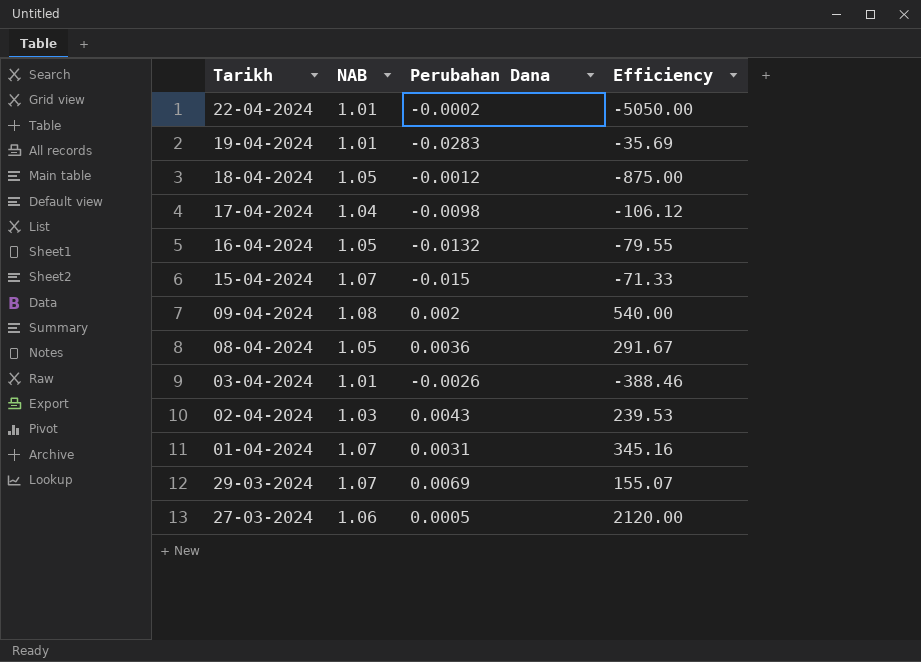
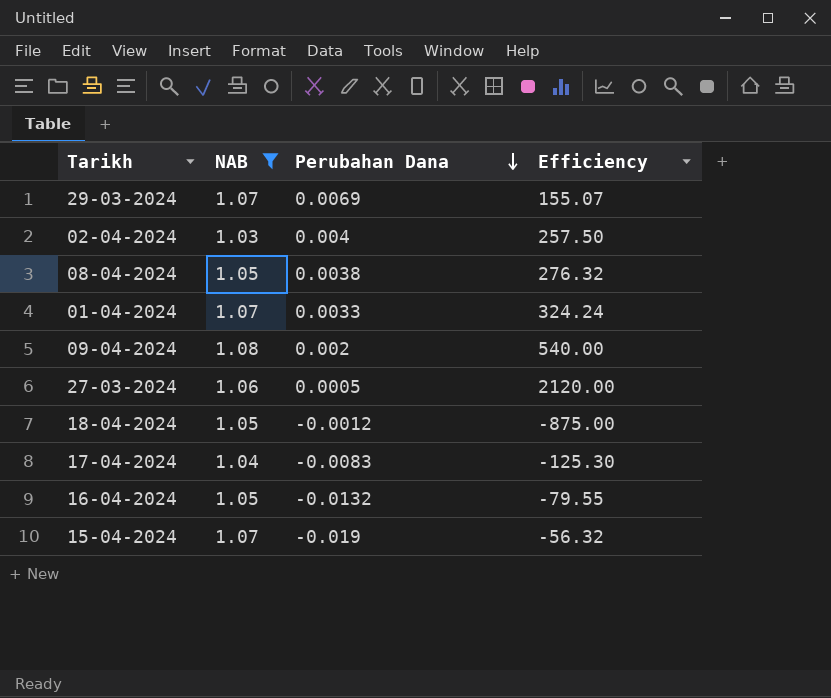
filter: none -> NAB != 1.01
row order: none -> Perubahan Dana descending
02-04-2024 | Perubahan Dana: 0.0043 -> 0.004
02-04-2024 | Efficiency: 239.53 -> 257.50
08-04-2024 | Perubahan Dana: 0.0036 -> 0.0038
08-04-2024 | Efficiency: 291.67 -> 276.32
01-04-2024 | Perubahan Dana: 0.0031 -> 0.0033
01-04-2024 | Efficiency: 345.16 -> 324.24
17-04-2024 | Perubahan Dana: -0.0098 -> -0.0083
17-04-2024 | Efficiency: -106.12 -> -125.30
15-04-2024 | Perubahan Dana: -0.015 -> -0.019
15-04-2024 | Efficiency: -71.33 -> -56.32

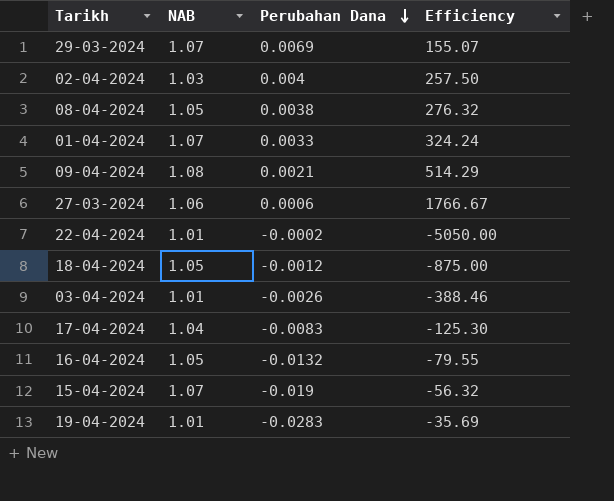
filter: NAB != 1.01 -> none
09-04-2024 | Perubahan Dana: 0.002 -> 0.0021
09-04-2024 | Efficiency: 540.00 -> 514.29
27-03-2024 | Perubahan Dana: 0.0005 -> 0.0006
27-03-2024 | Efficiency: 2120.00 -> 1766.67

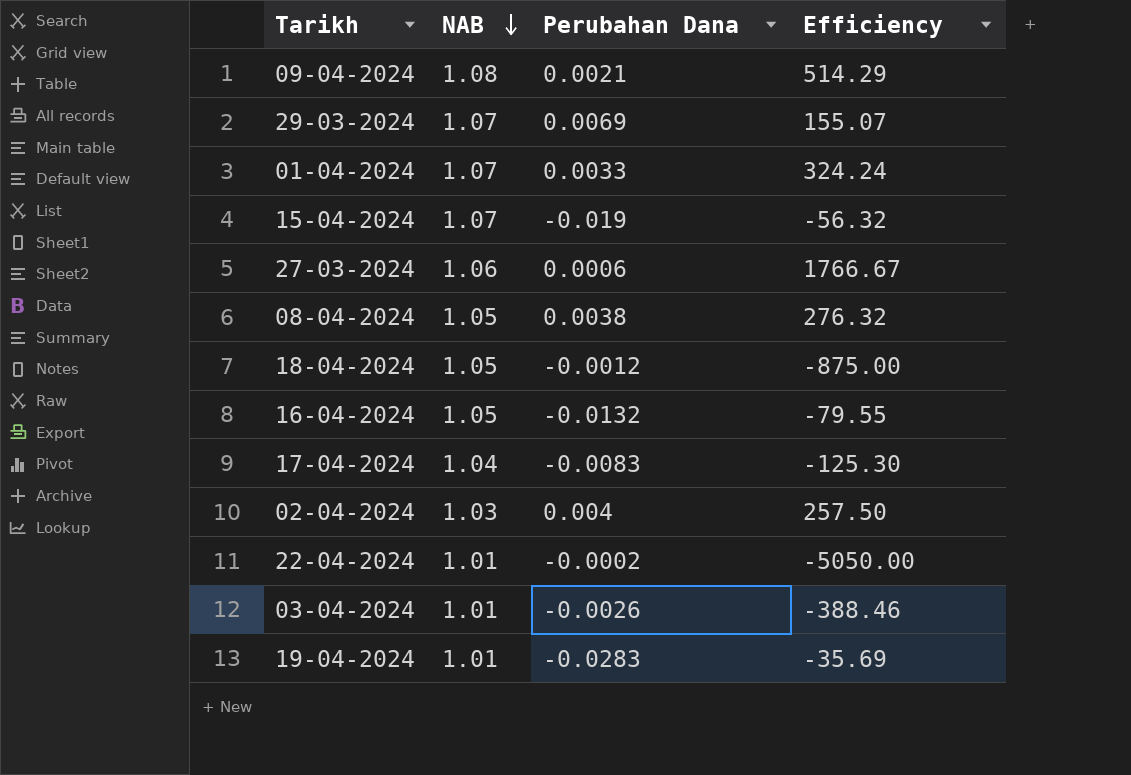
row order: Perubahan Dana descending -> NAB descending

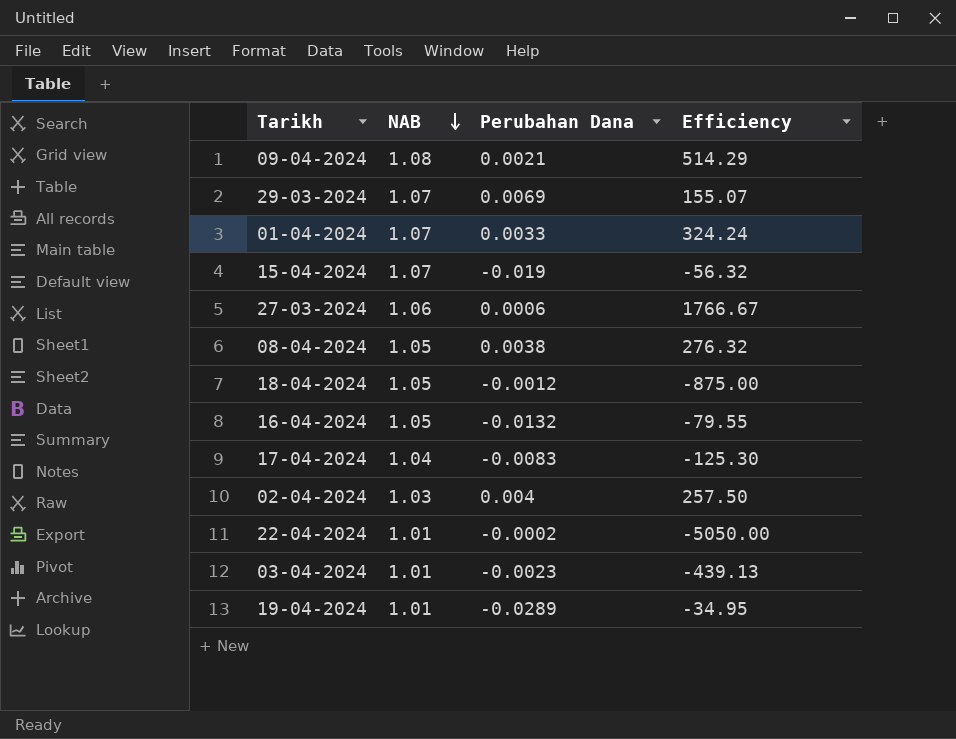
03-04-2024 | Perubahan Dana: -0.0026 -> -0.0023
03-04-2024 | Efficiency: -388.46 -> -439.13
19-04-2024 | Perubahan Dana: -0.0283 -> -0.0289
19-04-2024 | Efficiency: -35.69 -> -34.95

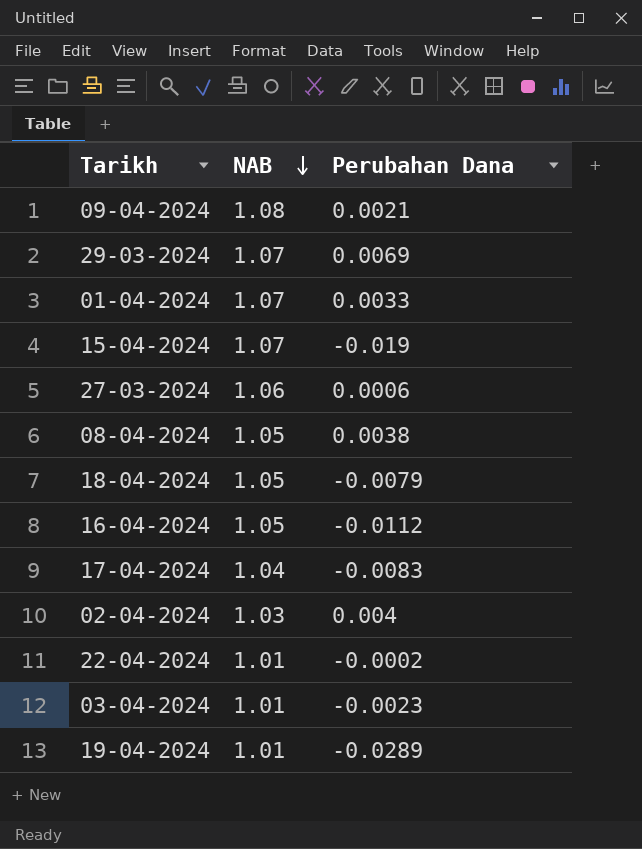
column Efficiency | formula: [NAB] / [Perubahan Dana] -> none
18-04-2024 | Perubahan Dana: -0.0012 -> -0.0079
16-04-2024 | Perubahan Dana: -0.0132 -> -0.0112

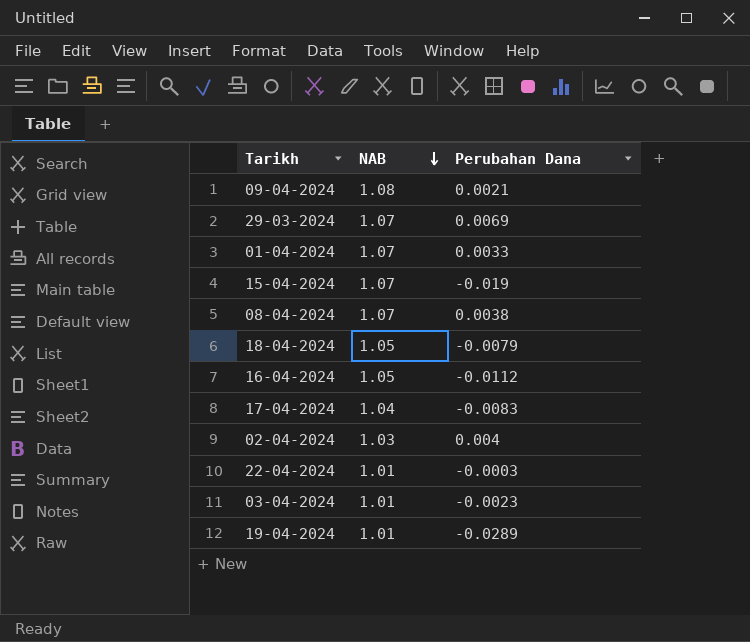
row 27-03-2024: 1.06 | 0.0006 -> none
08-04-2024 | NAB: 1.05 -> 1.07
22-04-2024 | Perubahan Dana: -0.0002 -> -0.0003

